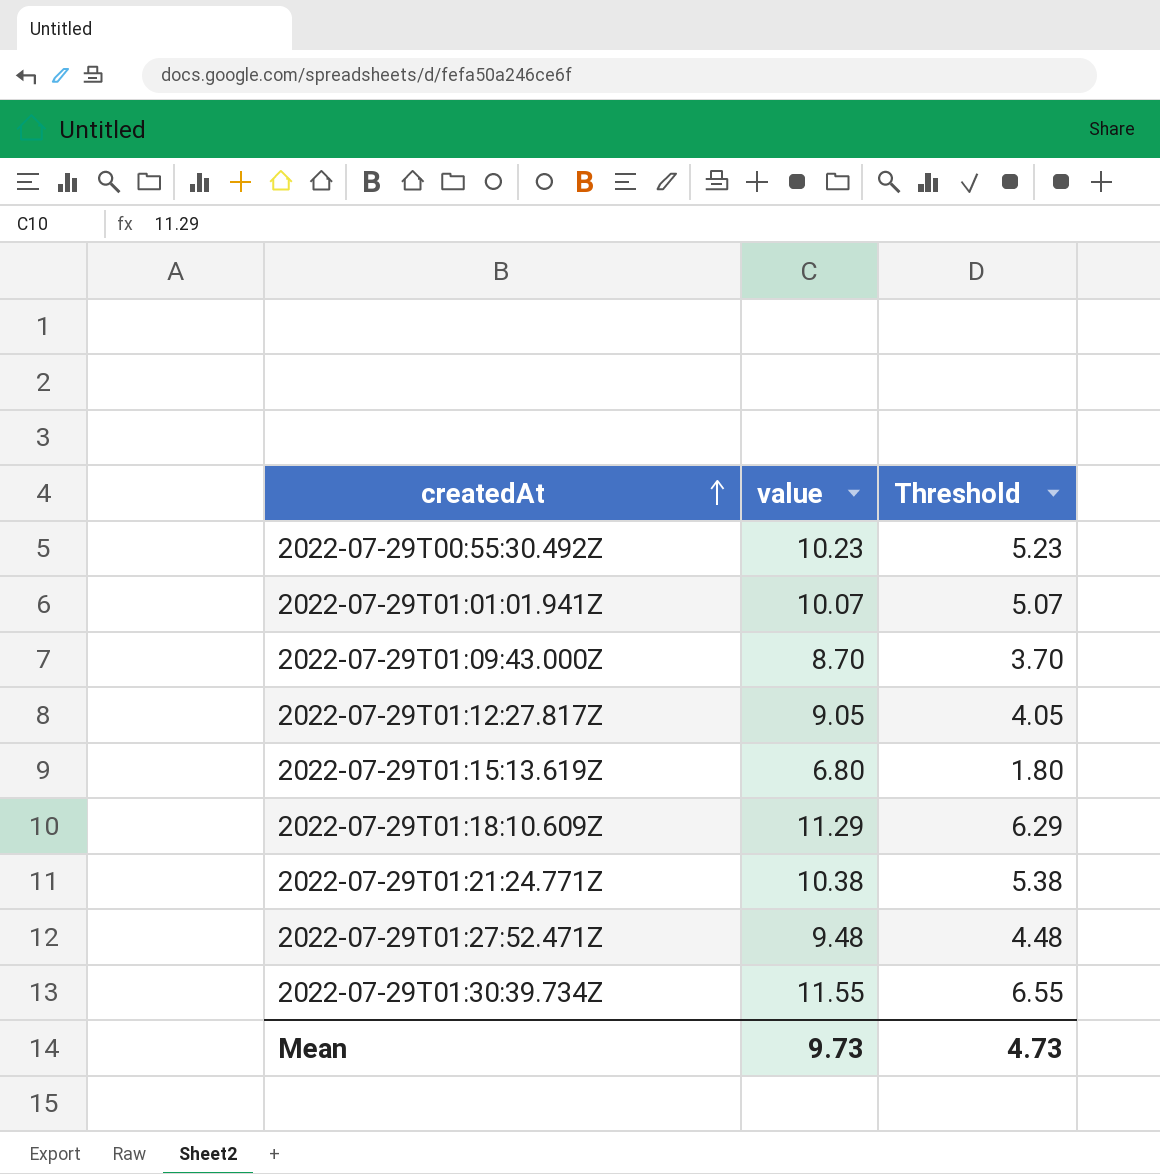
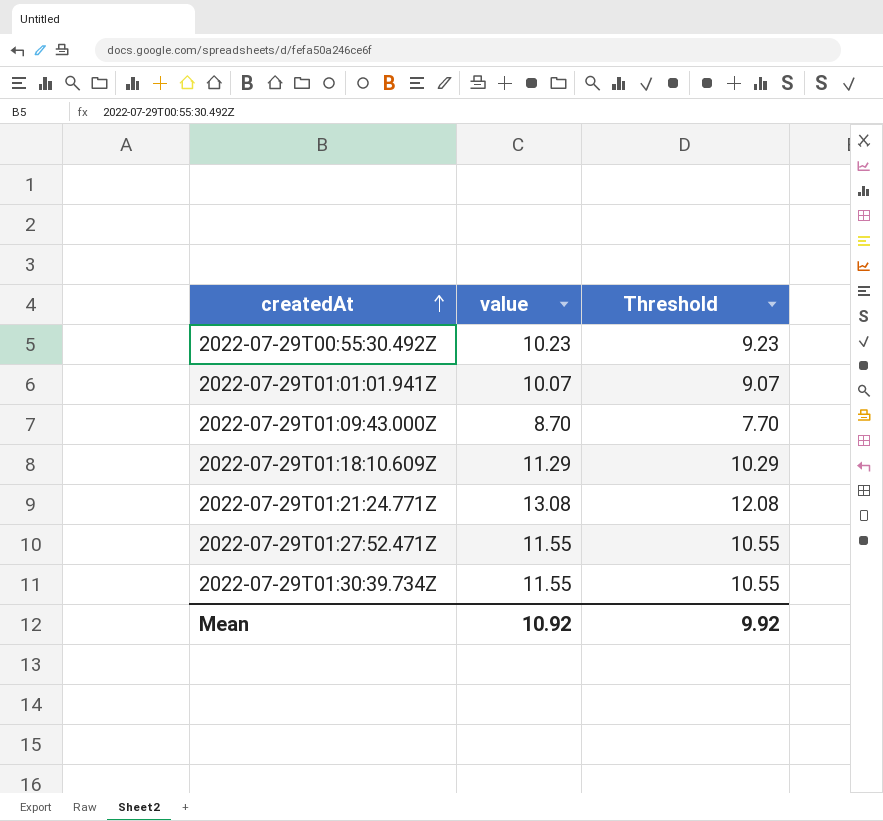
column Threshold | formula: [value] - 5 -> [value] - 1
row 2022-07-29T01:12:27.817Z: 9.05 | 4.05 -> none
row 2022-07-29T01:15:13.619Z: 6.80 | 1.80 -> none
2022-07-29T01:21:24.771Z | value: 10.38 -> 13.08
2022-07-29T01:27:52.471Z | value: 9.48 -> 11.55
Mean | value: 9.73 -> 10.92
Mean | Threshold: 4.73 -> 9.92

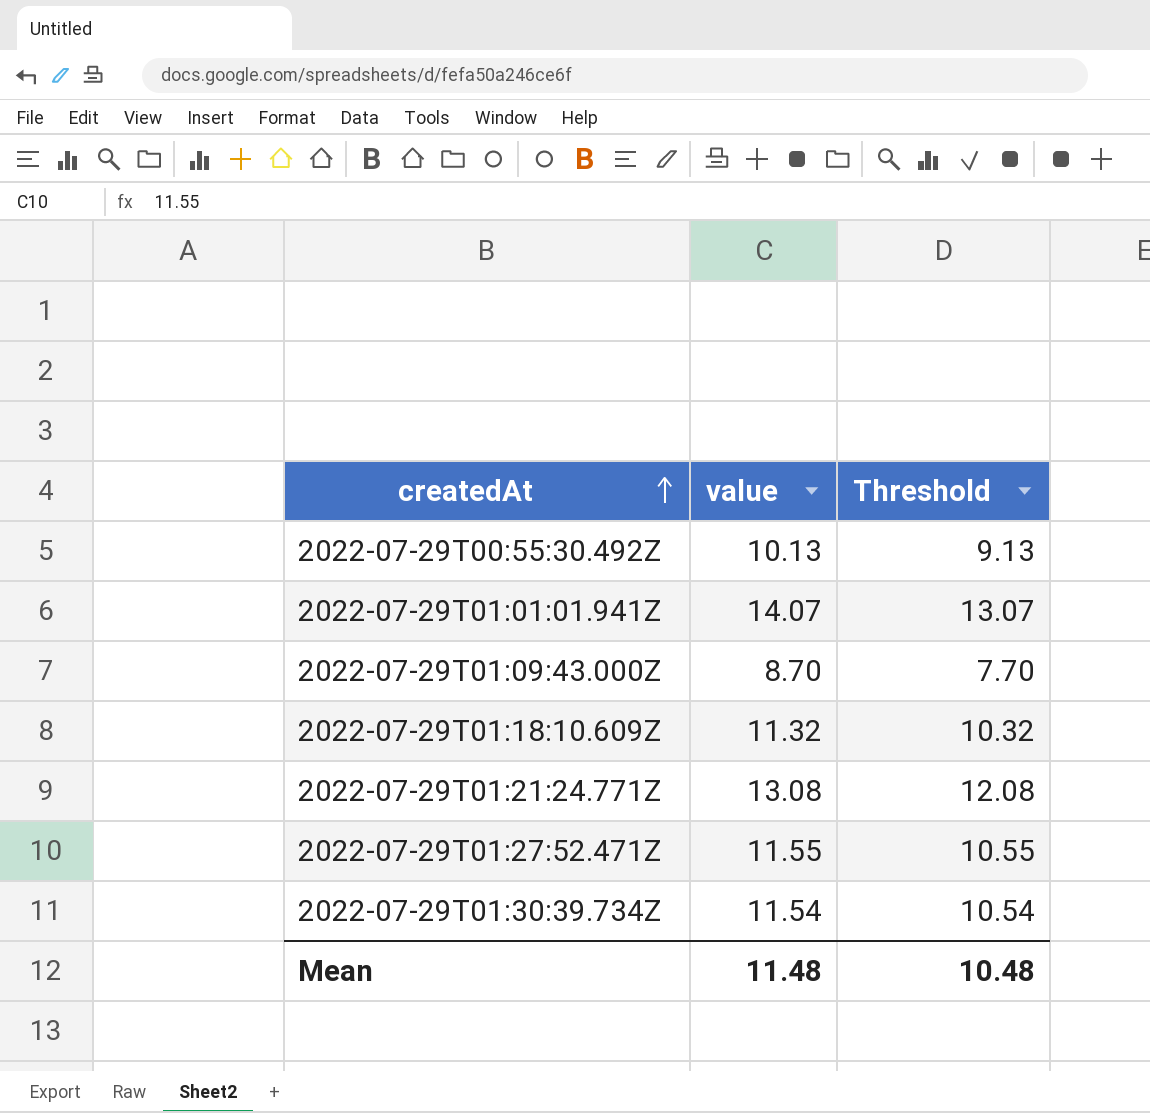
2022-07-29T00:55:30.492Z | value: 10.23 -> 10.13
2022-07-29T00:55:30.492Z | Threshold: 9.23 -> 9.13
2022-07-29T01:01:01.941Z | value: 10.07 -> 14.07
2022-07-29T01:01:01.941Z | Threshold: 9.07 -> 13.07
2022-07-29T01:18:10.609Z | value: 11.29 -> 11.32
2022-07-29T01:18:10.609Z | Threshold: 10.29 -> 10.32
2022-07-29T01:30:39.734Z | value: 11.55 -> 11.54
2022-07-29T01:30:39.734Z | Threshold: 10.55 -> 10.54
Mean | value: 10.92 -> 11.48
Mean | Threshold: 9.92 -> 10.48

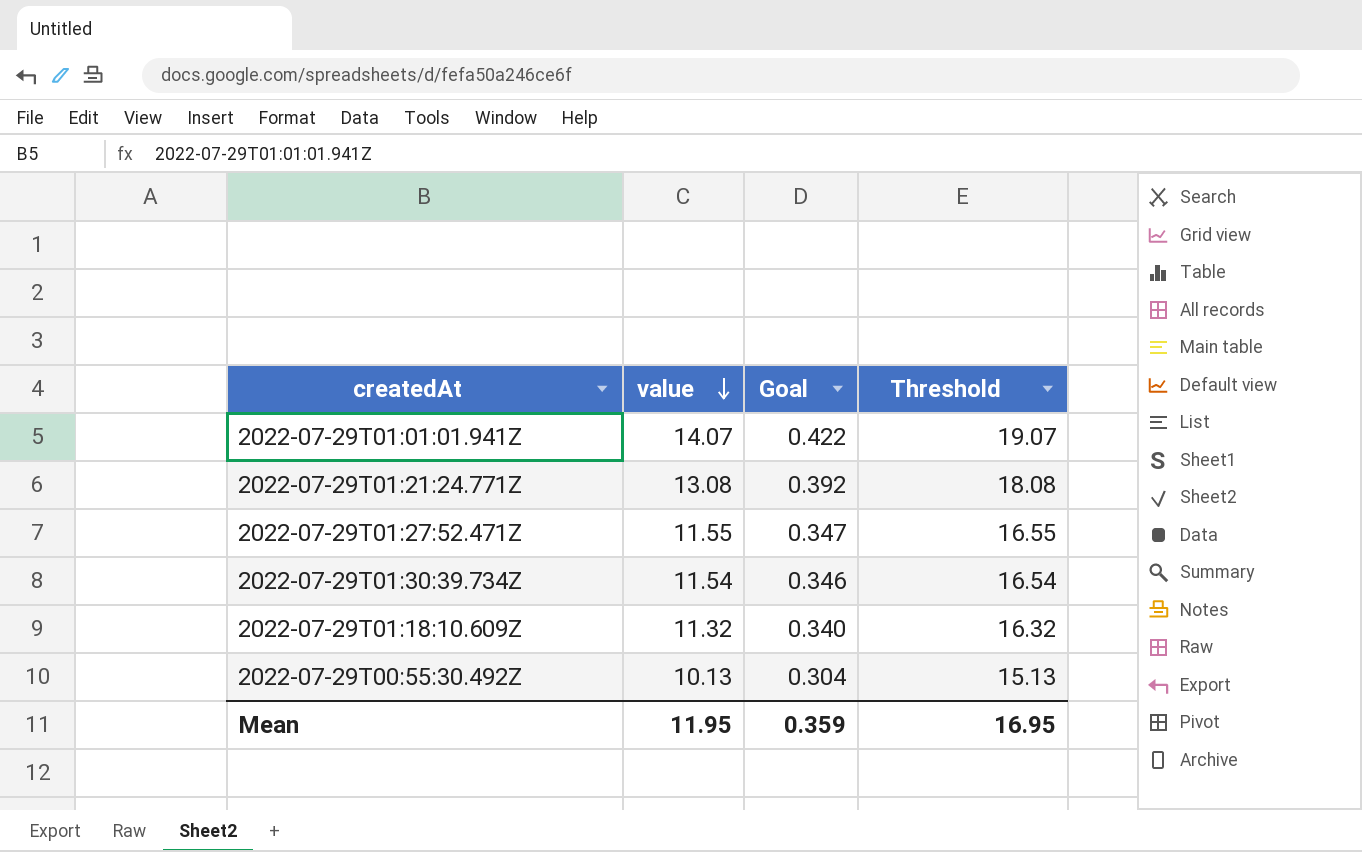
row order: createdAt ascending -> value descending
column Goal | formula: none -> [value] * 0.03
column Threshold | formula: [value] - 1 -> [value] + 5
row 2022-07-29T01:09:43.000Z: 8.70 | 7.70 -> none
Mean | value: 11.48 -> 11.95
Mean | Threshold: 10.48 -> 16.95

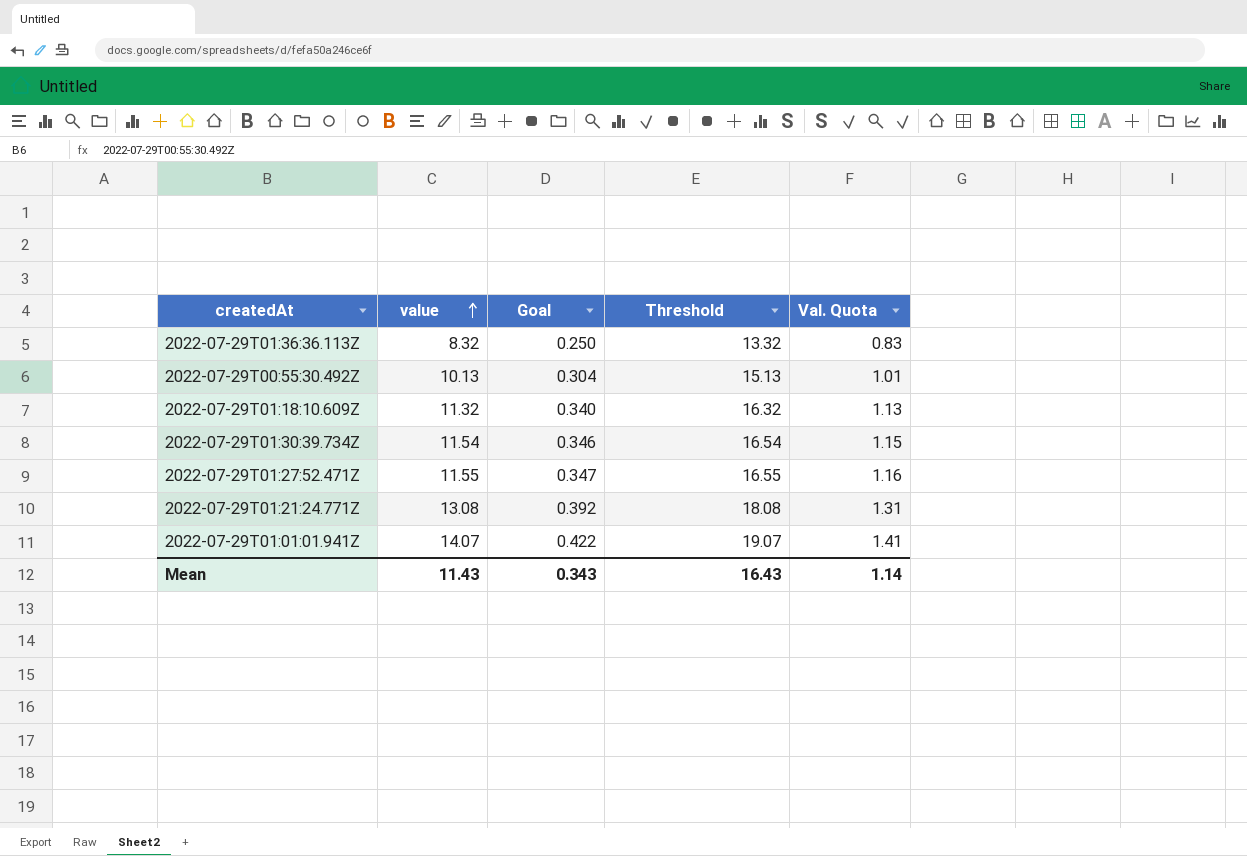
row order: value descending -> value ascending
column Val. Quota | formula: none -> [value] * 0.1
row 2022-07-29T01:36:36.113Z: none -> 8.32 | 0.250 | 13.32 | 0.83
Mean | value: 11.95 -> 11.43
Mean | Goal: 0.359 -> 0.343
Mean | Threshold: 16.95 -> 16.43

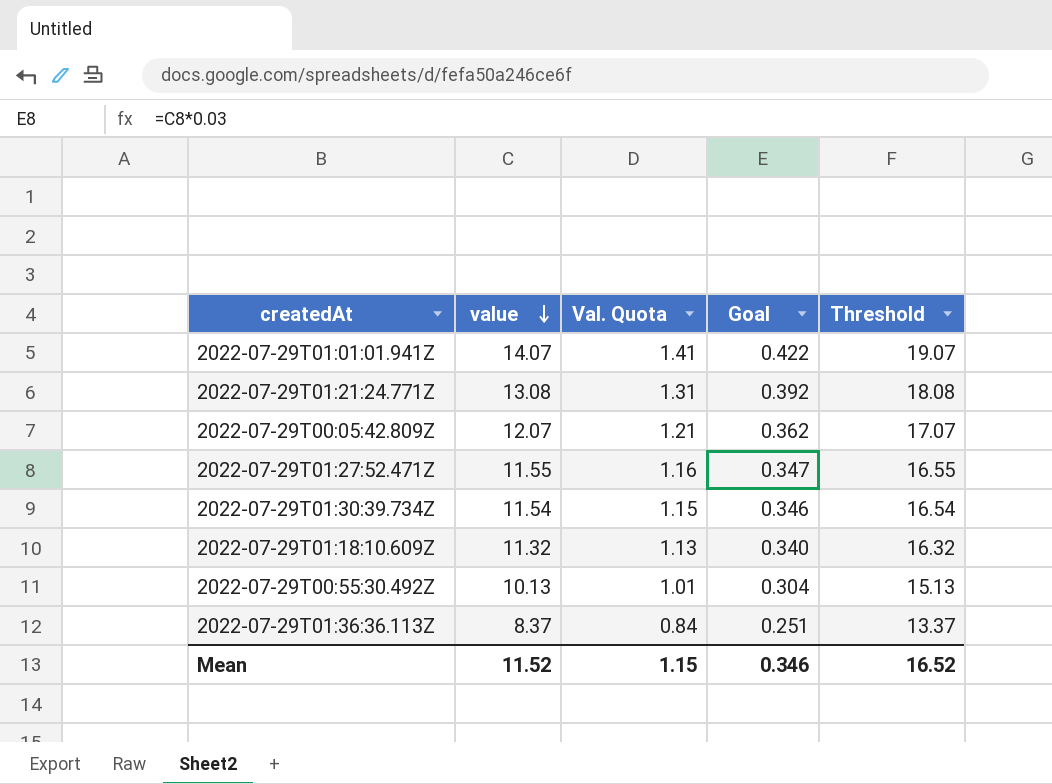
row order: value ascending -> value descending
column Val. Quota | position: 5 -> 3
row 2022-07-29T00:05:42.809Z: none -> 12.07 | 1.21 | 0.362 | 17.07
2022-07-29T01:36:36.113Z | value: 8.32 -> 8.37
2022-07-29T01:36:36.113Z | Val. Quota: 0.83 -> 0.84
2022-07-29T01:36:36.113Z | Goal: 0.250 -> 0.251
2022-07-29T01:36:36.113Z | Threshold: 13.32 -> 13.37
Mean | value: 11.43 -> 11.52
Mean | Val. Quota: 1.14 -> 1.15
Mean | Goal: 0.343 -> 0.346
Mean | Threshold: 16.43 -> 16.52

